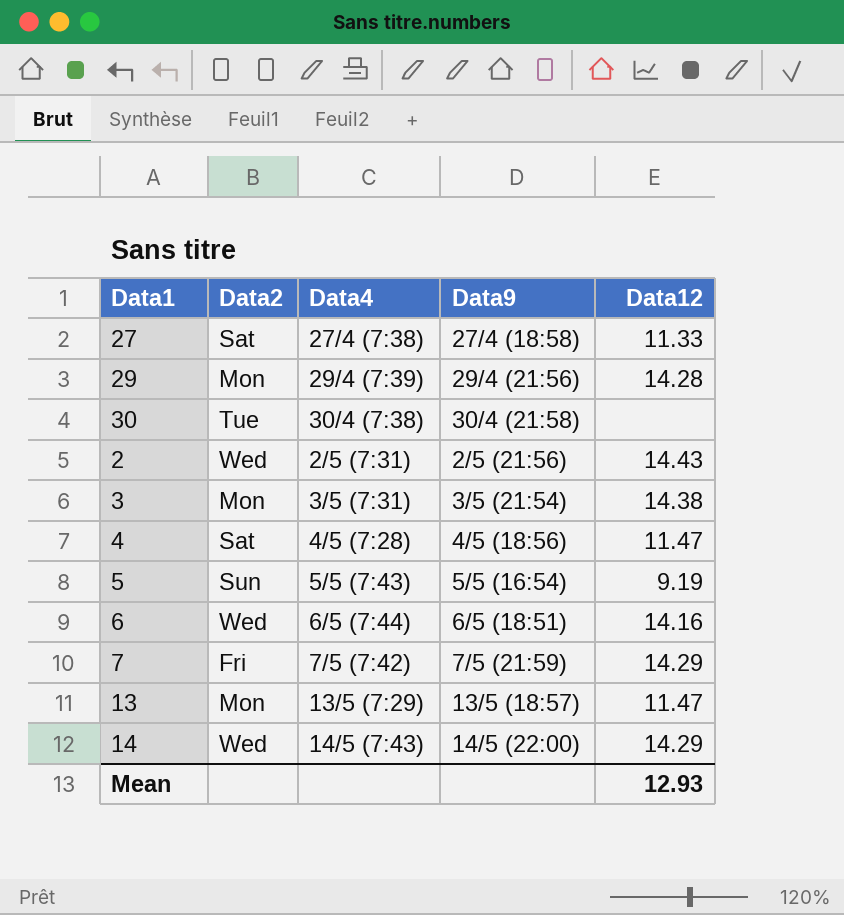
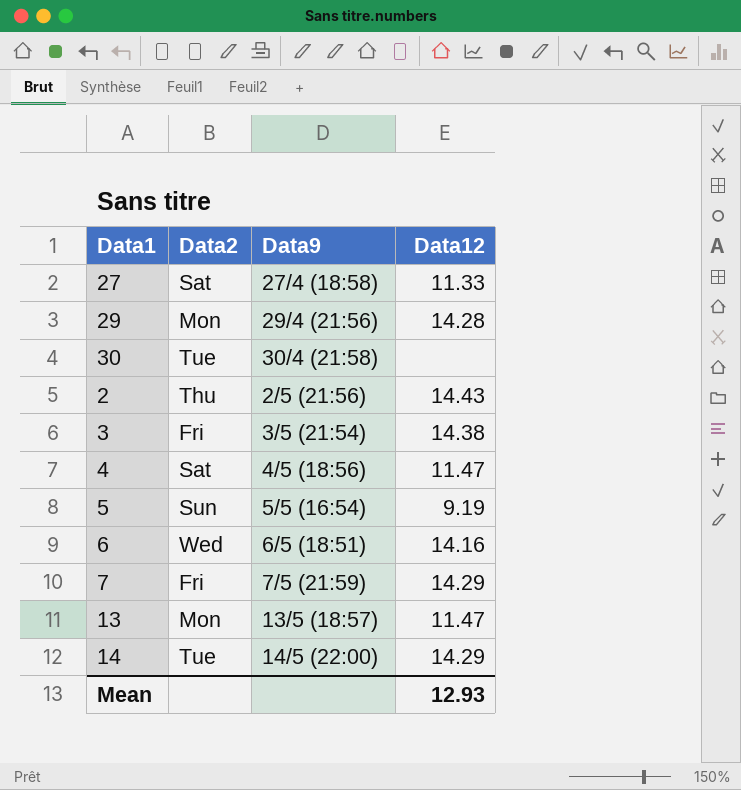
column Data4 | position: 3 -> none
2 | Data2: Wed -> Thu
3 | Data2: Mon -> Fri
14 | Data2: Wed -> Tue

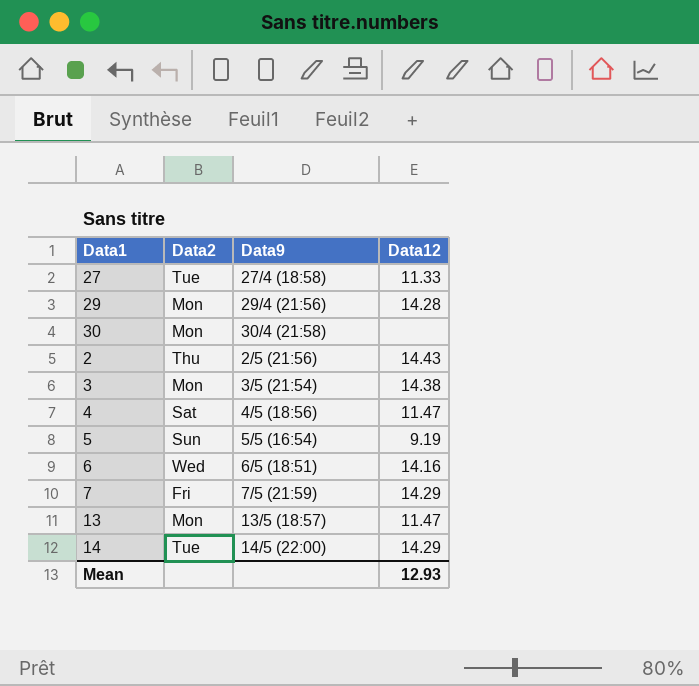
27 | Data2: Sat -> Tue
30 | Data2: Tue -> Mon
3 | Data2: Fri -> Mon

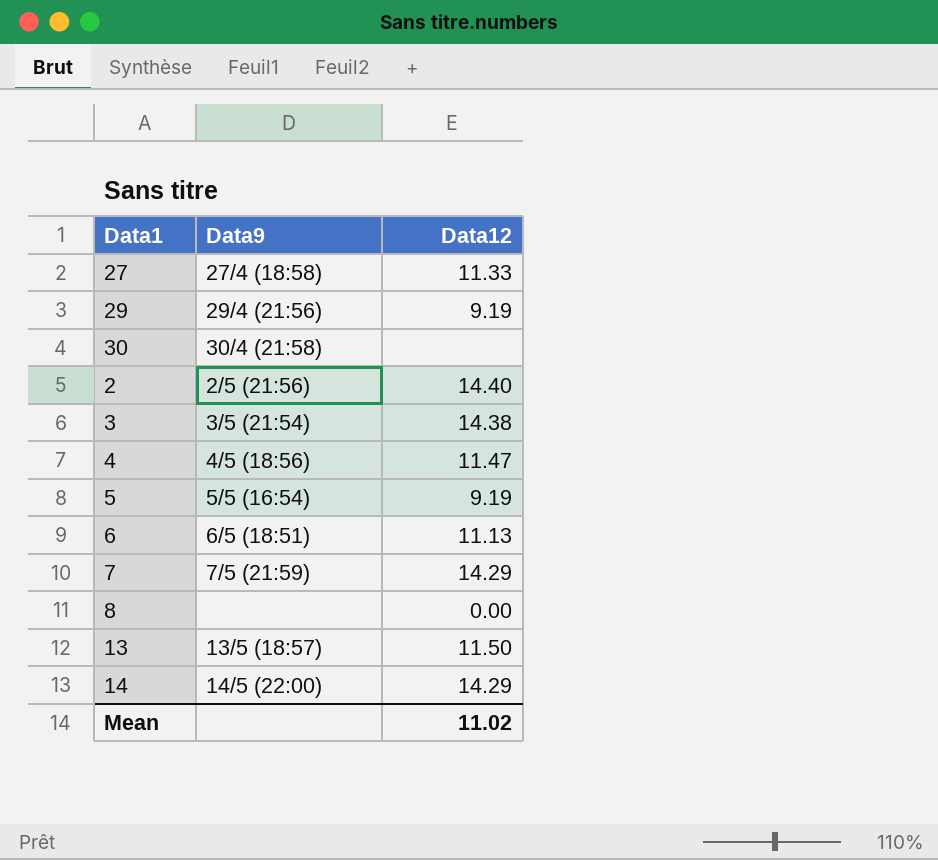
column Data2 | position: 2 -> none
29 | Data12: 14.28 -> 9.19
2 | Data12: 14.43 -> 14.40
6 | Data12: 14.16 -> 11.13
row 8: none -> none | 0.00
13 | Data12: 11.47 -> 11.50
Mean | Data12: 12.93 -> 11.02

